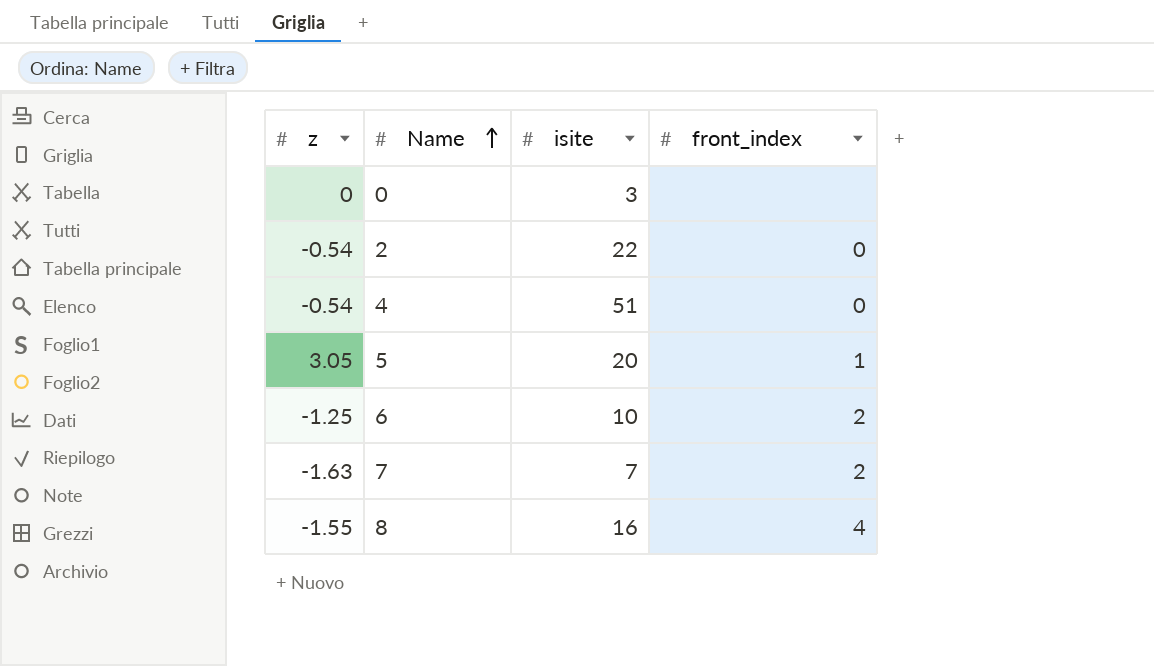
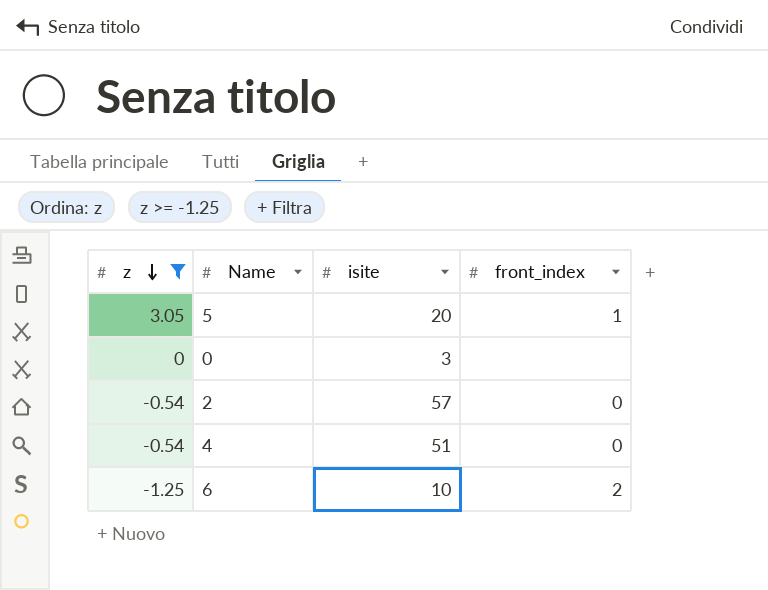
filter: none -> z >= -1.25
row order: Name ascending -> z descending
2 | isite: 22 -> 57

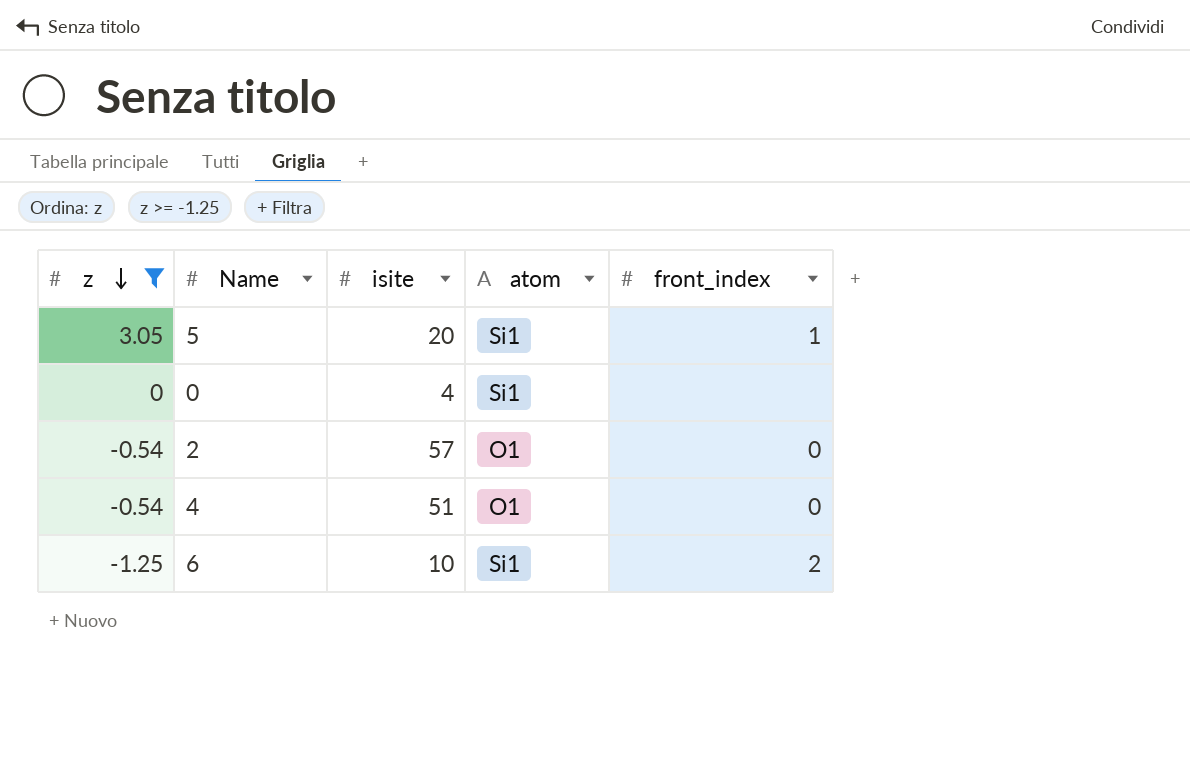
column atom | position: none -> 4
0 | isite: 3 -> 4

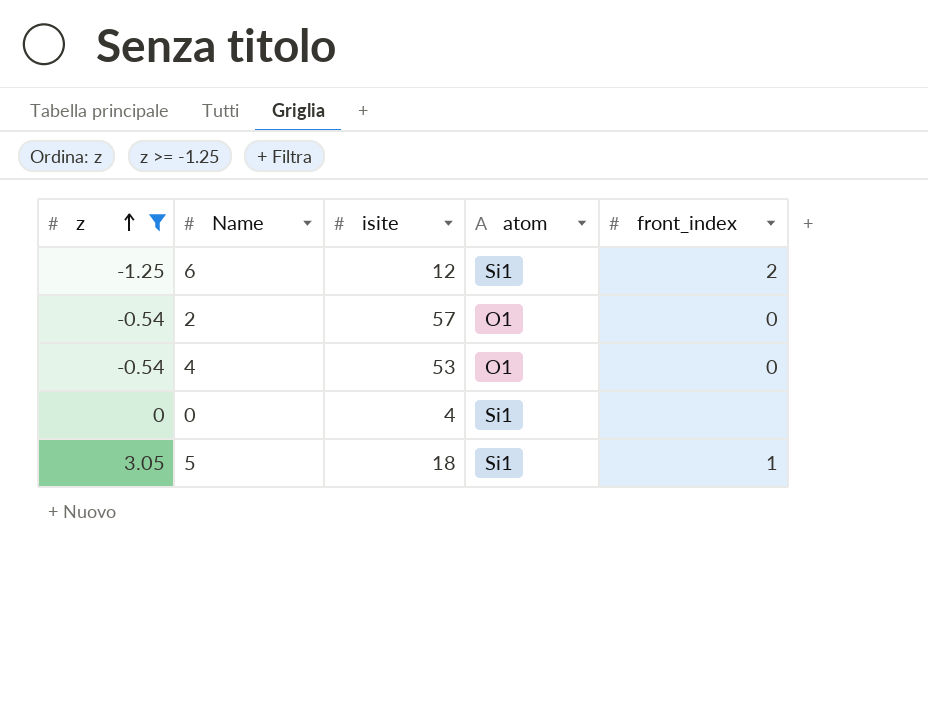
row order: z descending -> z ascending
6 | isite: 10 -> 12
4 | isite: 51 -> 53
5 | isite: 20 -> 18

